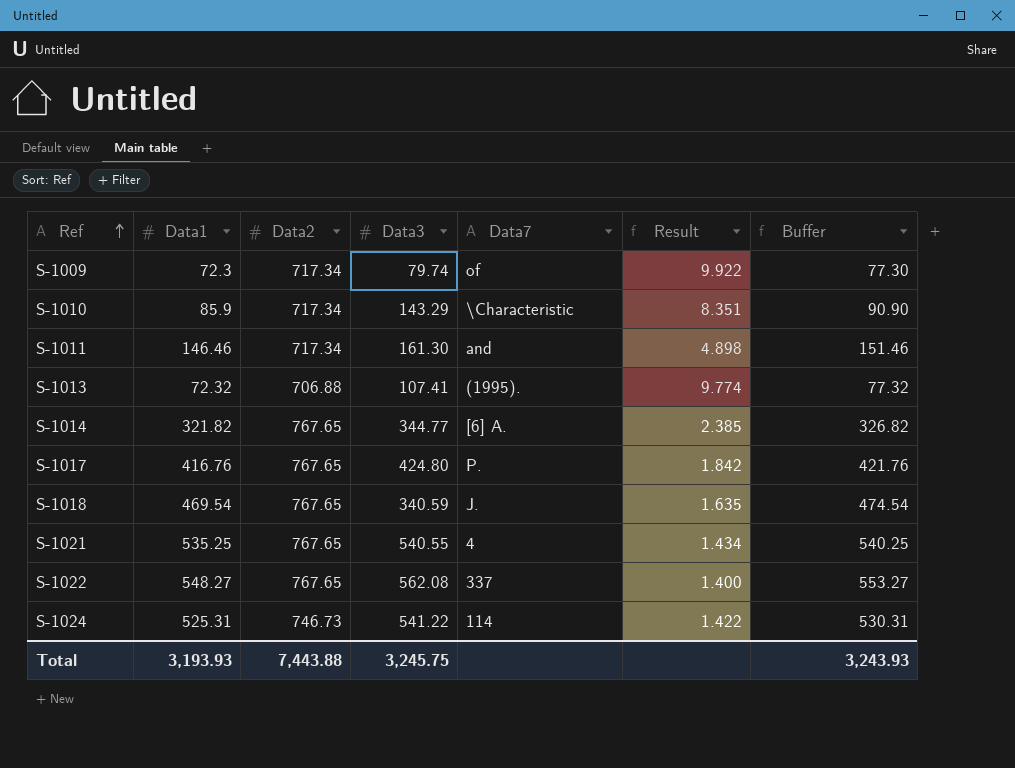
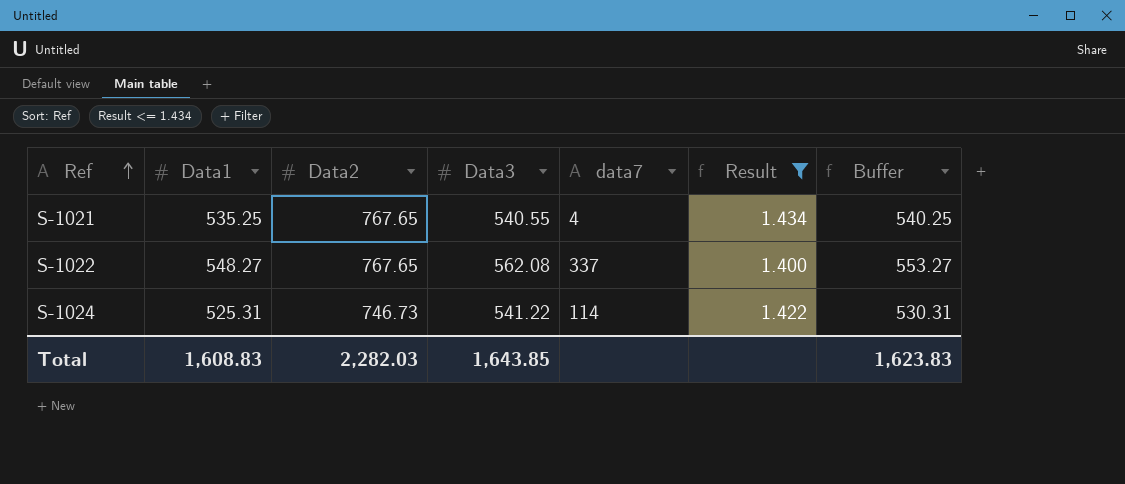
filter: none -> Result <= 1.434
column name: Data7 -> data7
Total | Data1: 3,193.93 -> 1,608.83
Total | Data2: 7,443.88 -> 2,282.03
Total | Data3: 3,245.75 -> 1,643.85
Total | Buffer: 3,243.93 -> 1,623.83

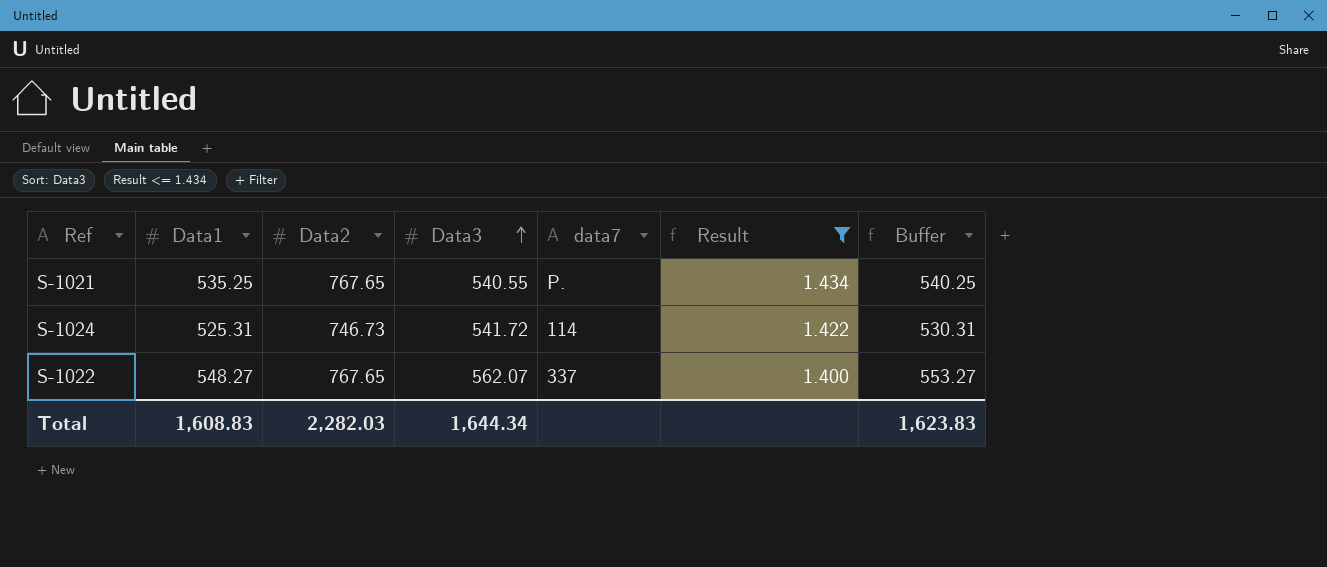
row order: Ref ascending -> Data3 ascending
S-1021 | data7: 4 -> P.
S-1024 | Data3: 541.22 -> 541.72
S-1022 | Data3: 562.08 -> 562.07
Total | Data3: 1,643.85 -> 1,644.34

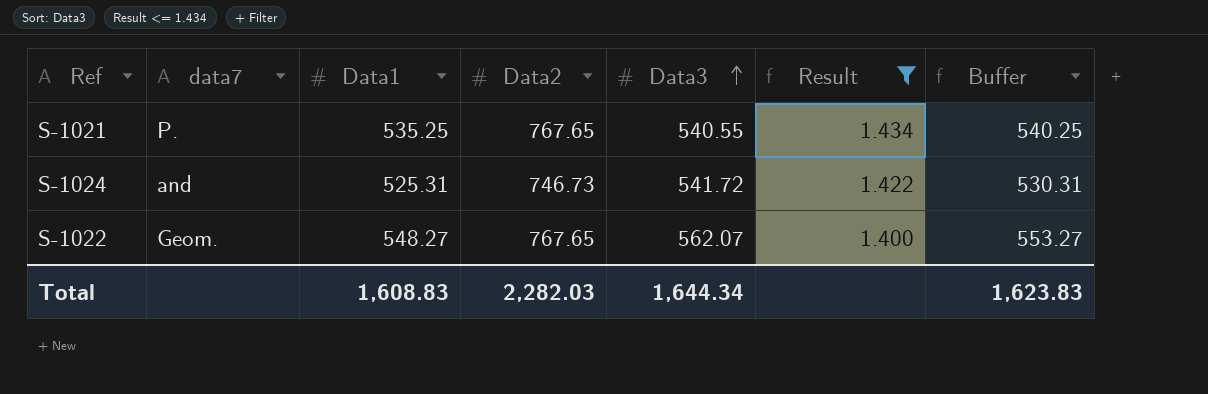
column data7 | position: 5 -> 2
S-1024 | data7: 114 -> and
S-1022 | data7: 337 -> Geom.

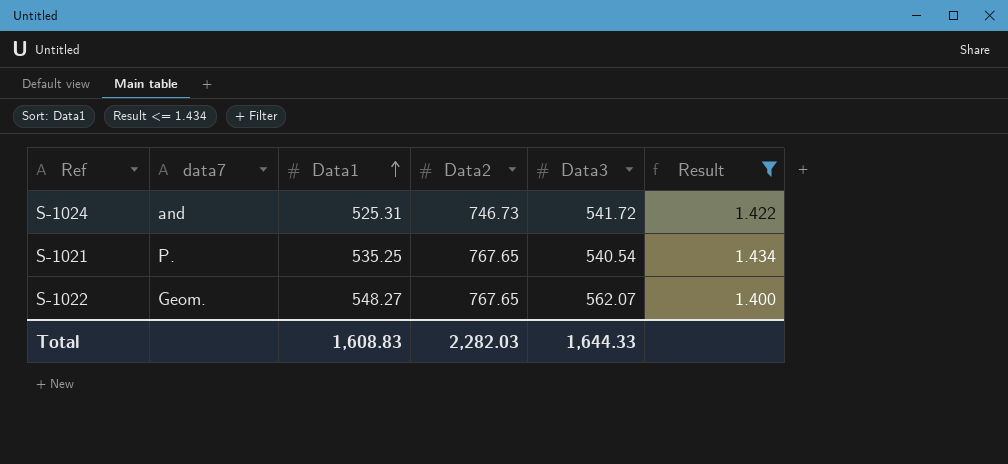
row order: Data3 ascending -> Data1 ascending
column Buffer | formula: [Data1] + 5 -> none
S-1021 | Data3: 540.55 -> 540.54
Total | Data3: 1,644.34 -> 1,644.33

